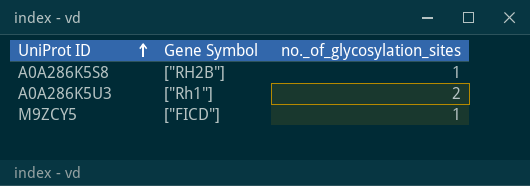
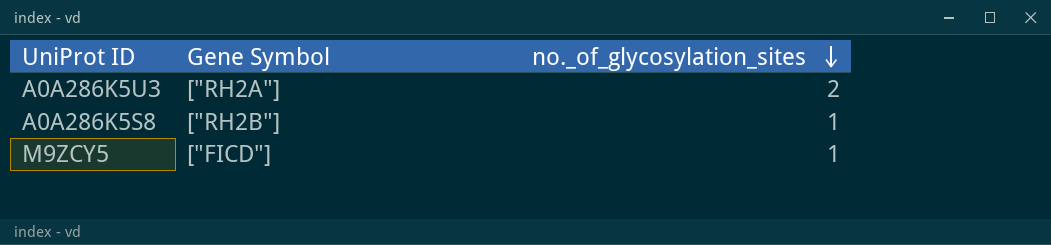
row order: UniProt ID ascending -> no._of_glycosylation_sites descending
A0A286K5U3 | Gene Symbol: ["Rh1"] -> ["RH2A"]

